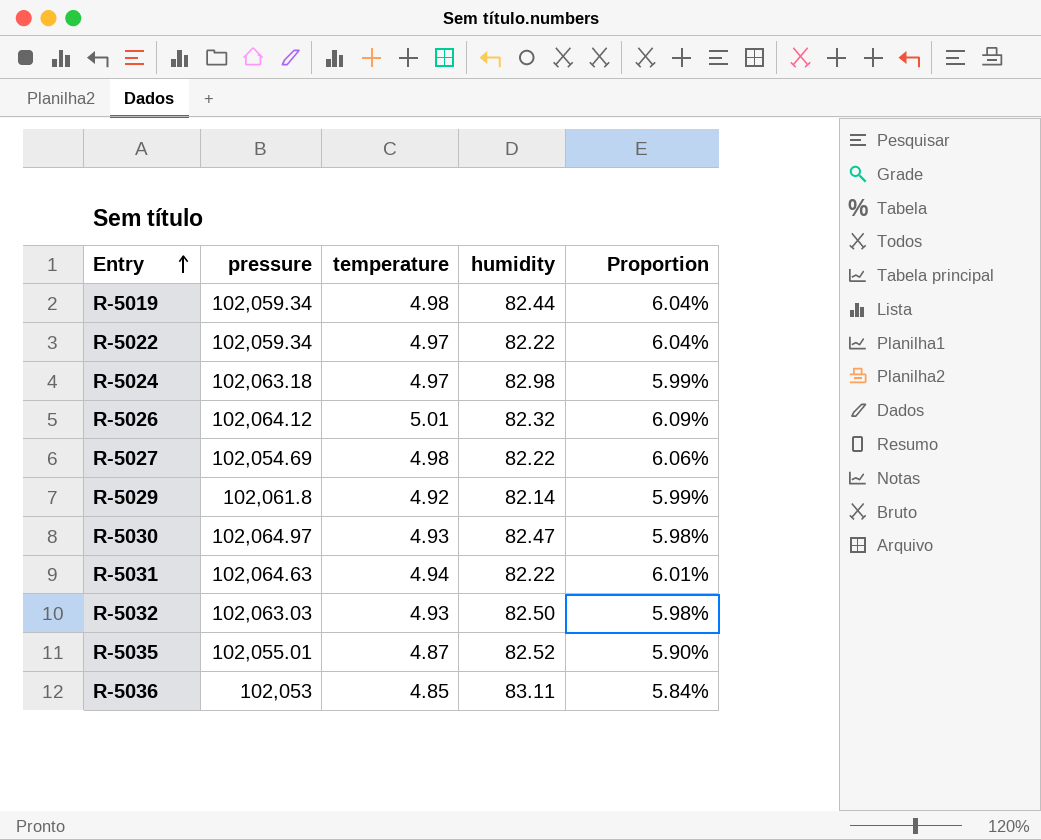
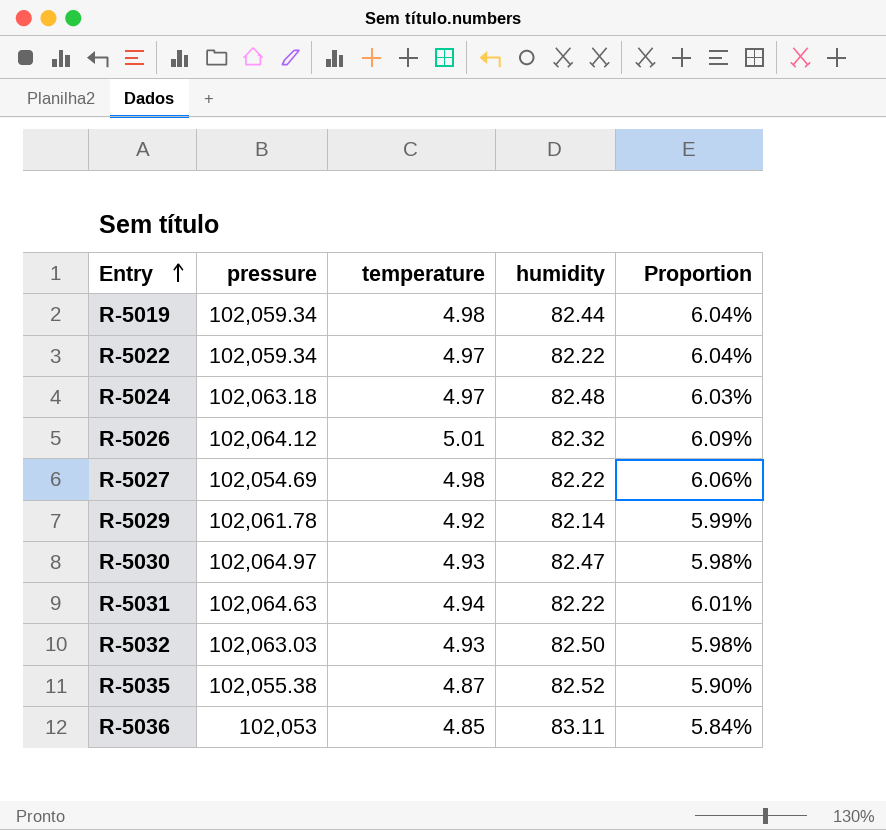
R-5024 | humidity: 82.98 -> 82.48
R-5024 | Proportion: 5.99% -> 6.03%
R-5029 | pressure: 102,061.8 -> 102,061.78
R-5035 | pressure: 102,055.01 -> 102,055.38

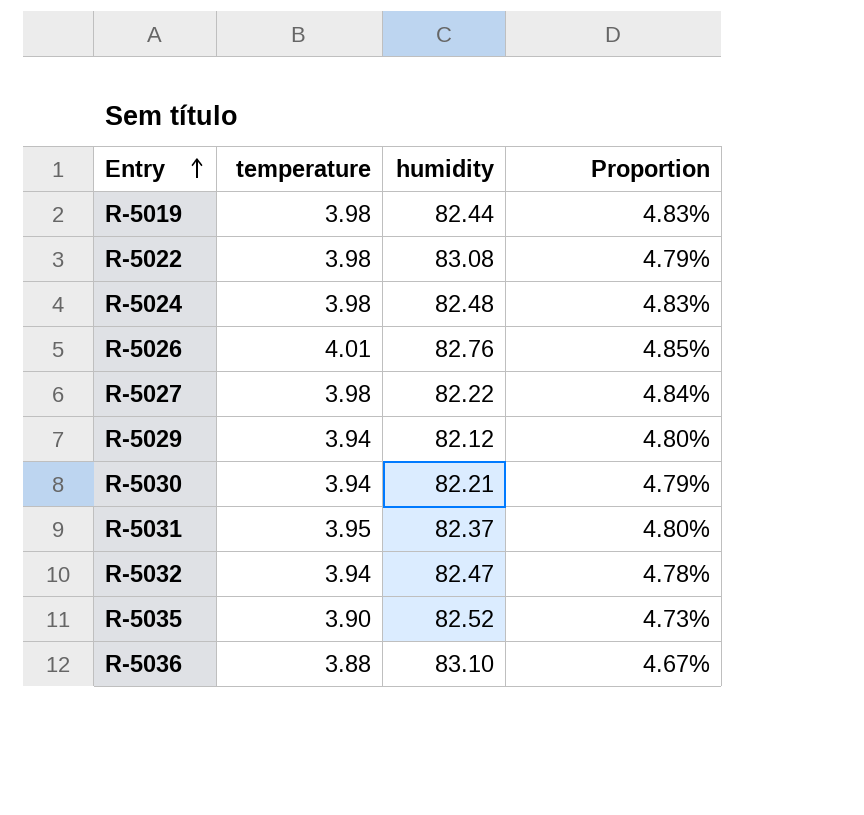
column pressure | position: 2 -> none
R-5019 | temperature: 4.98 -> 3.98
R-5019 | Proportion: 6.04% -> 4.83%
R-5022 | temperature: 4.97 -> 3.98
R-5022 | humidity: 82.22 -> 83.08
R-5022 | Proportion: 6.04% -> 4.79%
R-5024 | temperature: 4.97 -> 3.98
R-5024 | Proportion: 6.03% -> 4.83%
R-5026 | temperature: 5.01 -> 4.01
R-5026 | humidity: 82.32 -> 82.76
R-5026 | Proportion: 6.09% -> 4.85%
R-5027 | temperature: 4.98 -> 3.98
R-5027 | Proportion: 6.06% -> 4.84%
R-5029 | temperature: 4.92 -> 3.94
R-5029 | humidity: 82.14 -> 82.12
R-5029 | Proportion: 5.99% -> 4.80%
R-5030 | temperature: 4.93 -> 3.94
R-5030 | humidity: 82.47 -> 82.21
R-5030 | Proportion: 5.98% -> 4.79%
R-5031 | temperature: 4.94 -> 3.95
R-5031 | humidity: 82.22 -> 82.37
R-5031 | Proportion: 6.01% -> 4.80%
R-5032 | temperature: 4.93 -> 3.94
R-5032 | humidity: 82.50 -> 82.47
R-5032 | Proportion: 5.98% -> 4.78%
R-5035 | temperature: 4.87 -> 3.90
R-5035 | Proportion: 5.90% -> 4.73%
R-5036 | temperature: 4.85 -> 3.88
R-5036 | humidity: 83.11 -> 83.10
R-5036 | Proportion: 5.84% -> 4.67%

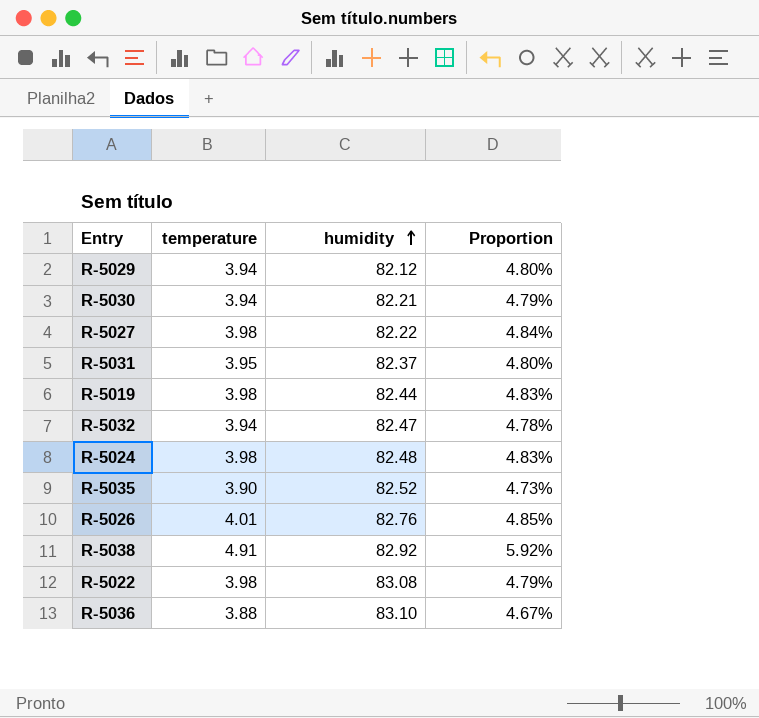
row order: Entry ascending -> humidity ascending
row R-5038: none -> 4.91 | 82.92 | 5.92%

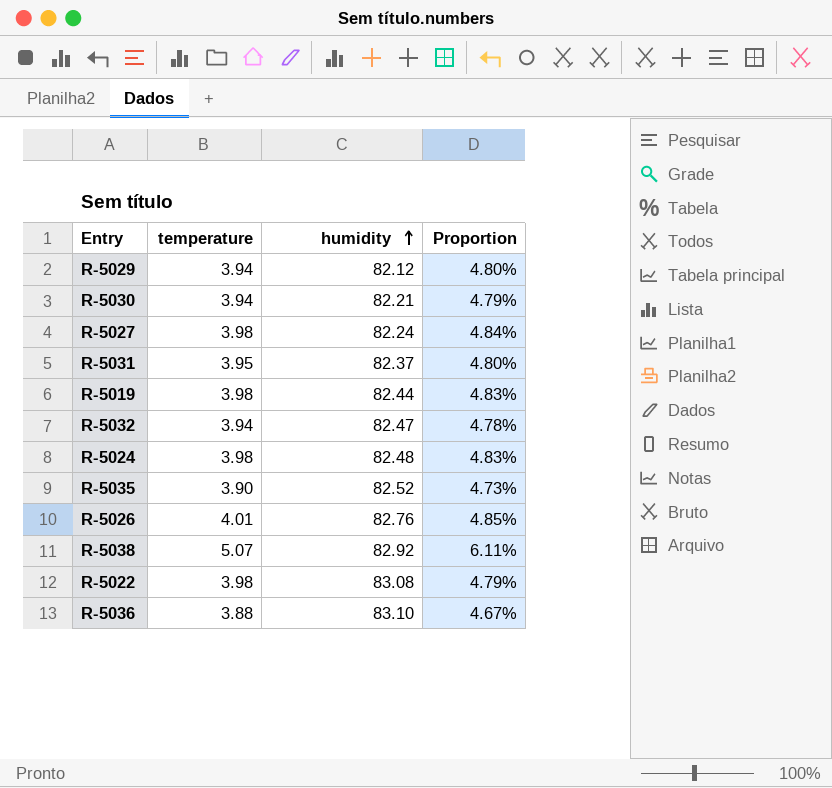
R-5027 | humidity: 82.22 -> 82.24
R-5038 | temperature: 4.91 -> 5.07
R-5038 | Proportion: 5.92% -> 6.11%

